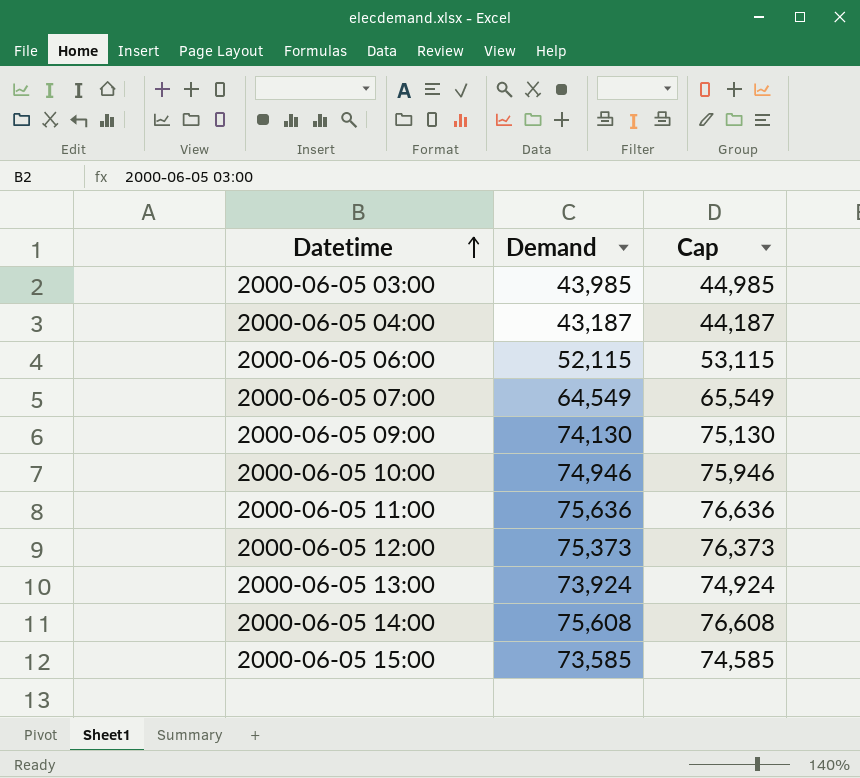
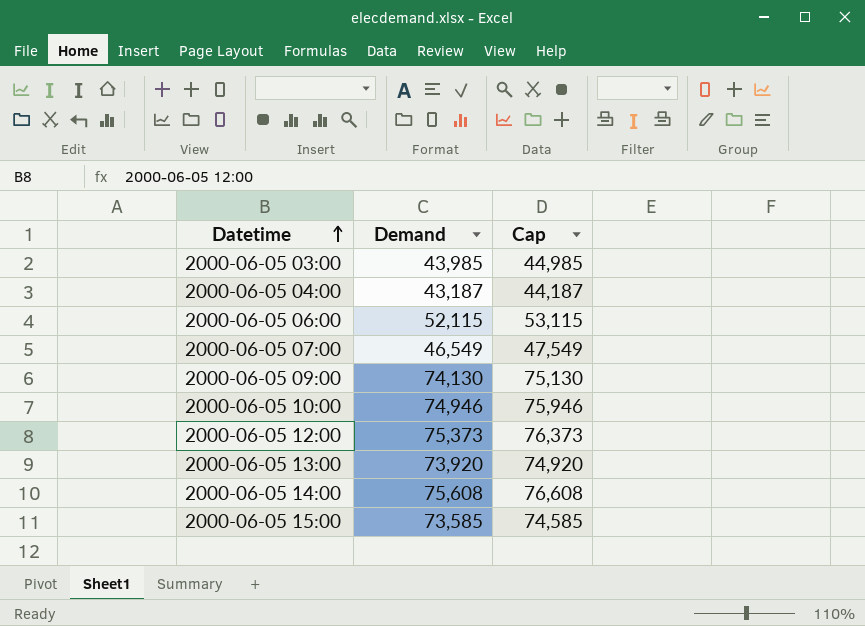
row 2000-06-05 11:00: 75,636 | 76,636 -> none
2000-06-05 07:00 | Demand: 64,549 -> 46,549
2000-06-05 07:00 | Cap: 65,549 -> 47,549
2000-06-05 13:00 | Demand: 73,924 -> 73,920
2000-06-05 13:00 | Cap: 74,924 -> 74,920

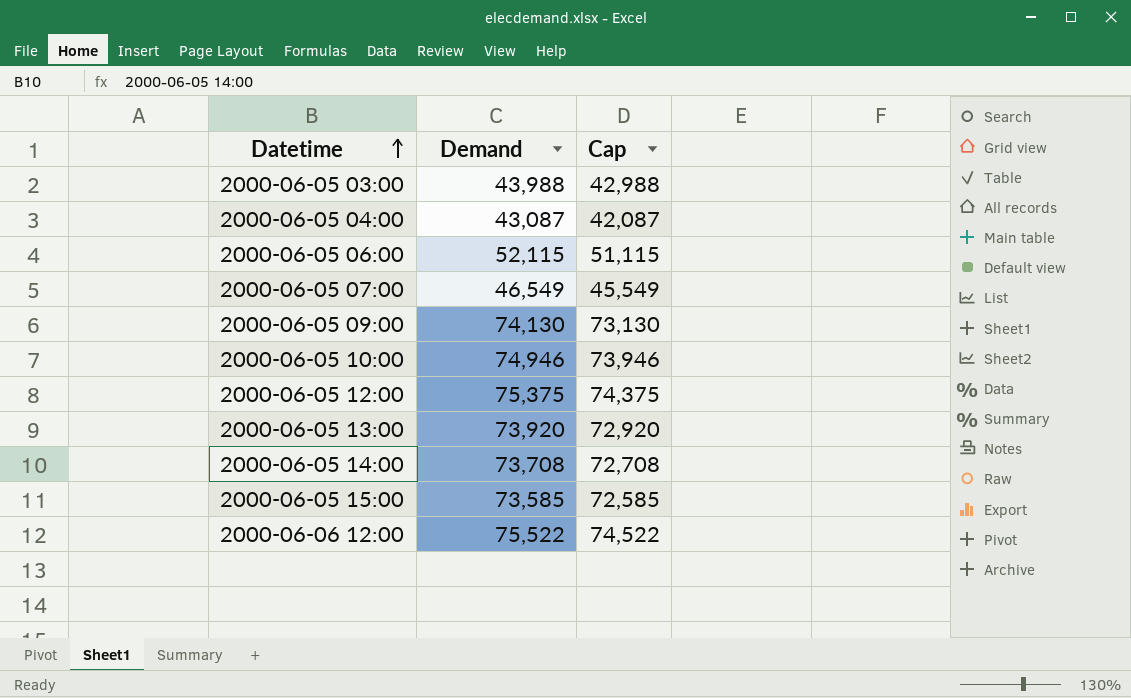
column Cap | formula: [Demand] + 1000 -> [Demand] - 1000
2000-06-05 03:00 | Demand: 43,985 -> 43,988
2000-06-05 04:00 | Demand: 43,187 -> 43,087
2000-06-05 12:00 | Demand: 75,373 -> 75,375
2000-06-05 14:00 | Demand: 75,608 -> 73,708
row 2000-06-06 12:00: none -> 75,522 | 74,522

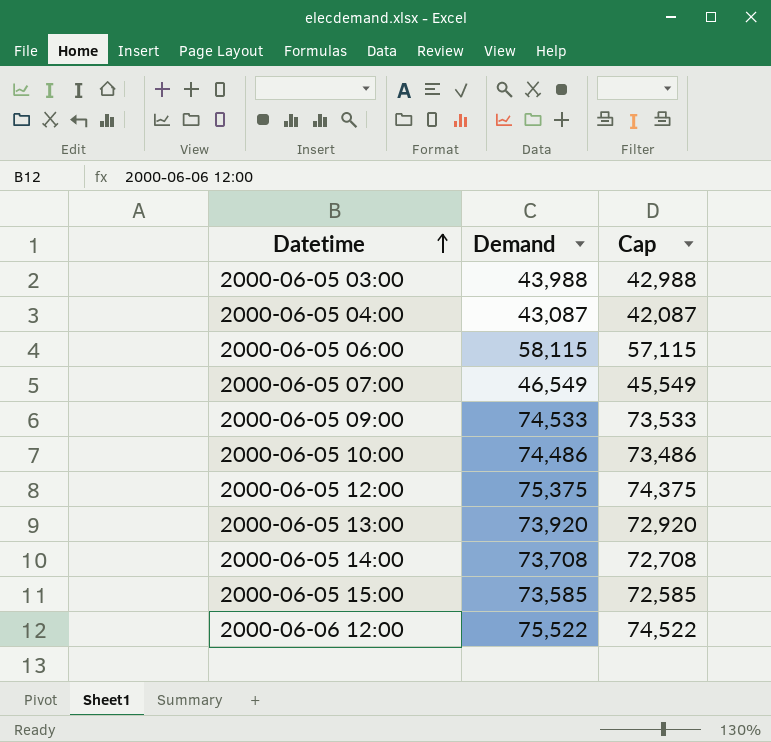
2000-06-05 06:00 | Demand: 52,115 -> 58,115
2000-06-05 06:00 | Cap: 51,115 -> 57,115
2000-06-05 09:00 | Demand: 74,130 -> 74,533
2000-06-05 09:00 | Cap: 73,130 -> 73,533
2000-06-05 10:00 | Demand: 74,946 -> 74,486
2000-06-05 10:00 | Cap: 73,946 -> 73,486

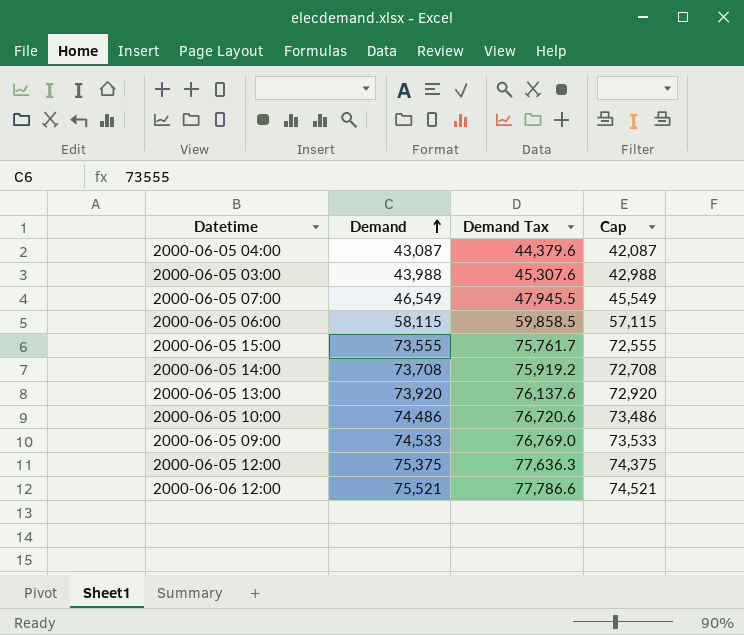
row order: Datetime ascending -> Demand ascending
column Demand Tax | formula: none -> [Demand] * 1.03
2000-06-05 15:00 | Demand: 73,585 -> 73,555
2000-06-05 15:00 | Cap: 72,585 -> 72,555
2000-06-06 12:00 | Demand: 75,522 -> 75,521
2000-06-06 12:00 | Cap: 74,522 -> 74,521

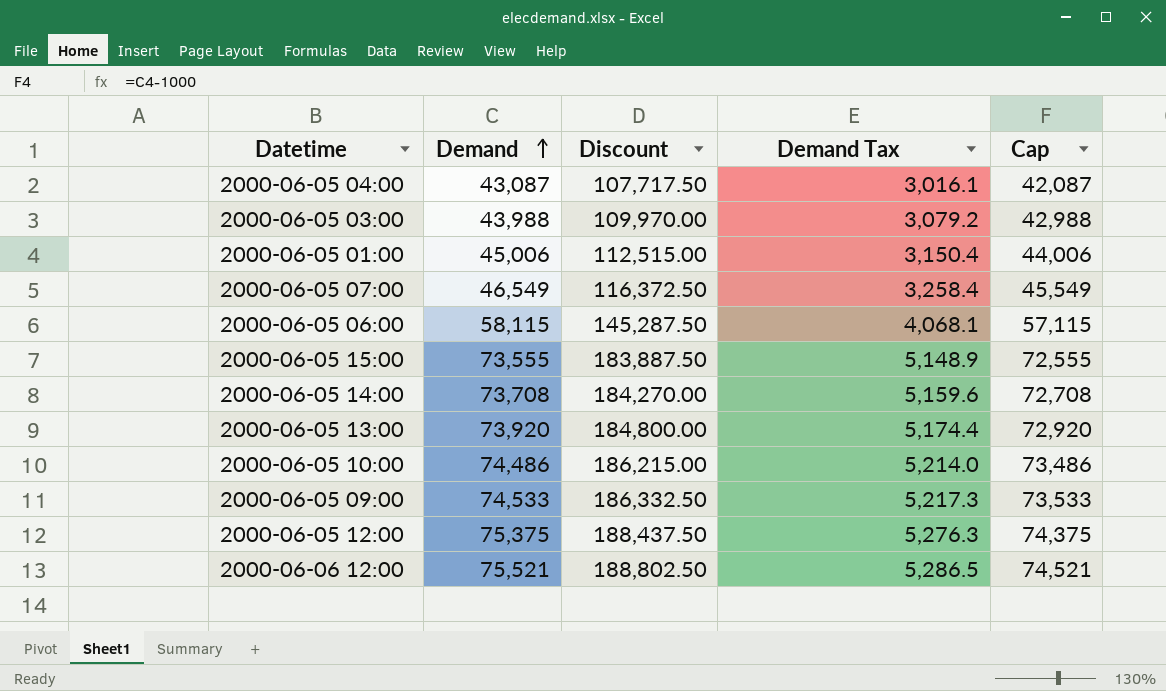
column Discount | formula: none -> [Demand] * 2.5
column Demand Tax | formula: [Demand] * 1.03 -> [Demand] * 0.07
row 2000-06-05 01:00: none -> 45,006 | 112,515.00 | 3,150.4 | 44,006

